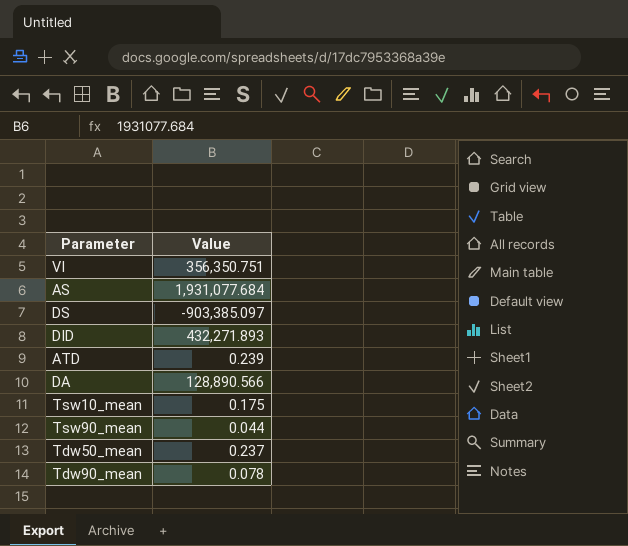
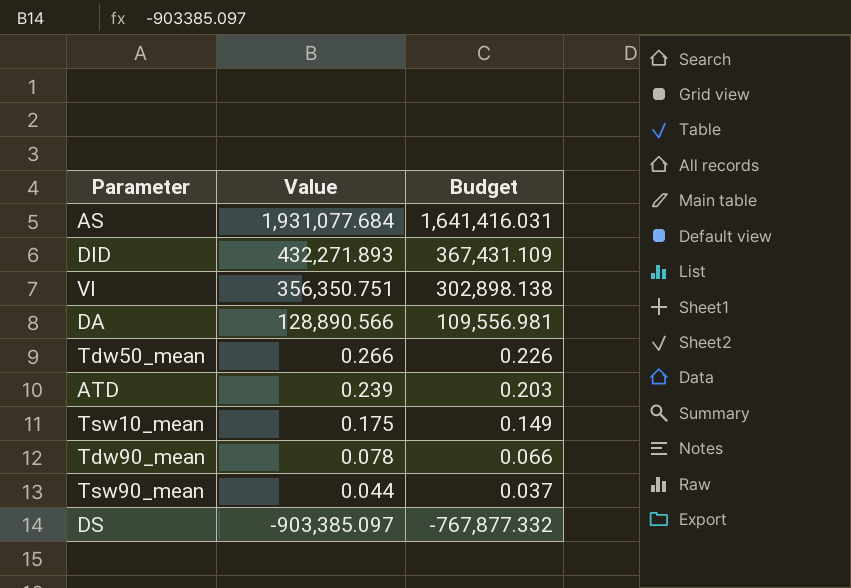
row order: none -> Value descending
column Budget | formula: none -> [Value] * 0.85
Tdw50_mean | Value: 0.237 -> 0.266

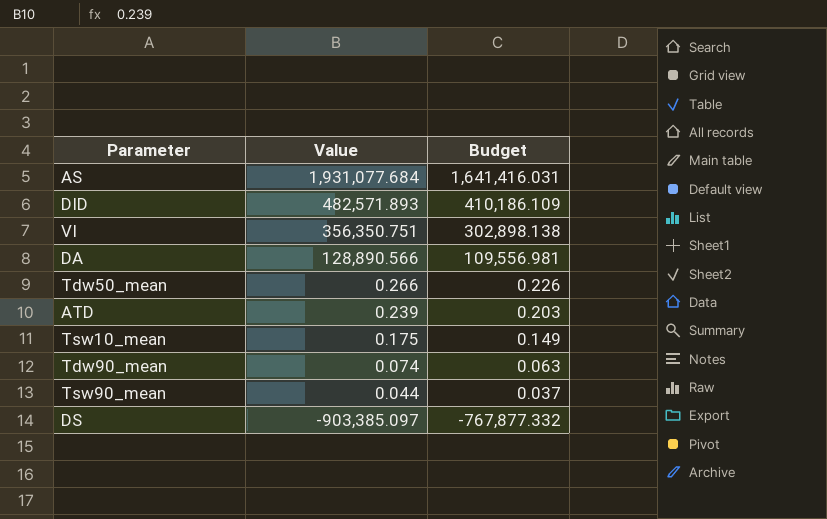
DID | Value: 432,271.893 -> 482,571.893
DID | Budget: 367,431.109 -> 410,186.109
Tdw90_mean | Value: 0.078 -> 0.074
Tdw90_mean | Budget: 0.066 -> 0.063

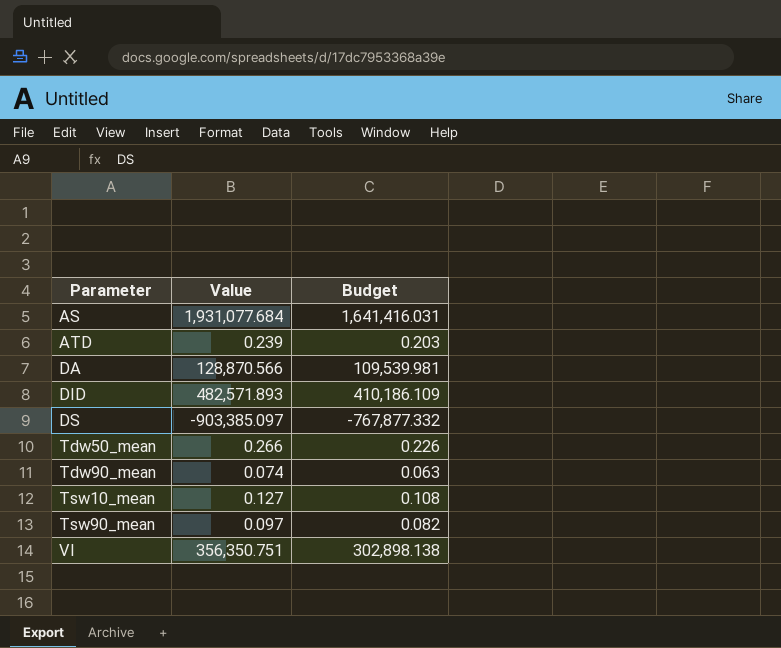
row order: Value descending -> Parameter ascending
DA | Value: 128,890.566 -> 128,870.566
DA | Budget: 109,556.981 -> 109,539.981
Tsw10_mean | Value: 0.175 -> 0.127
Tsw10_mean | Budget: 0.149 -> 0.108
Tsw90_mean | Value: 0.044 -> 0.097
Tsw90_mean | Budget: 0.037 -> 0.082

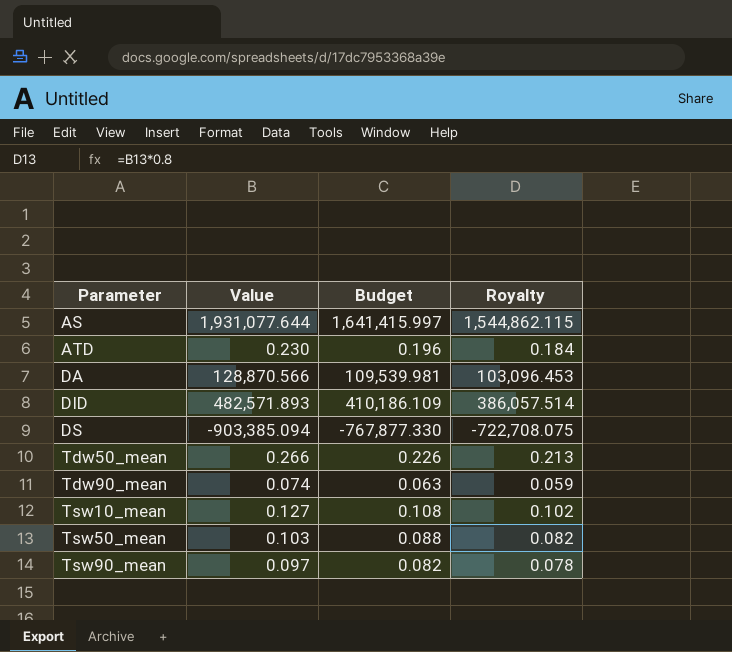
column Royalty | formula: none -> [Value] * 0.8
row VI: 356,350.751 | 302,898.138 -> none
AS | Value: 1,931,077.684 -> 1,931,077.644
AS | Budget: 1,641,416.031 -> 1,641,415.997
ATD | Value: 0.239 -> 0.230
ATD | Budget: 0.203 -> 0.196
DS | Value: -903,385.097 -> -903,385.094
DS | Budget: -767,877.332 -> -767,877.330
row Tsw50_mean: none -> 0.103 | 0.088 | 0.082

